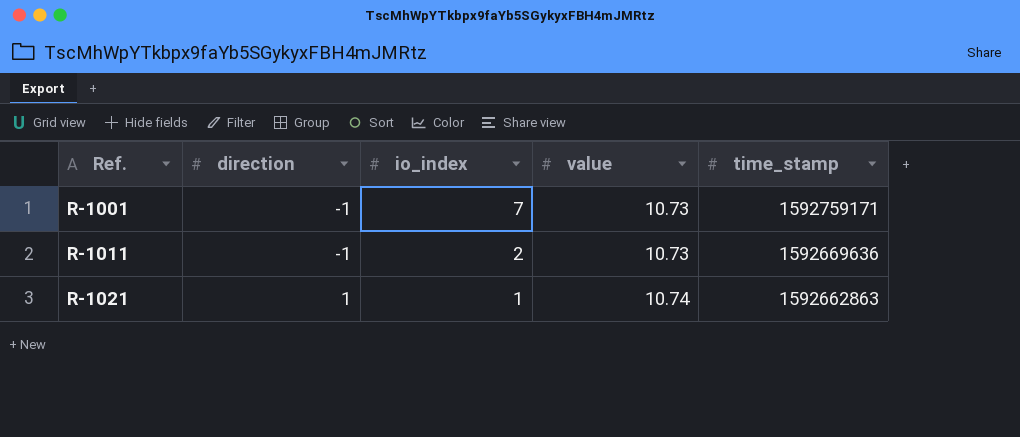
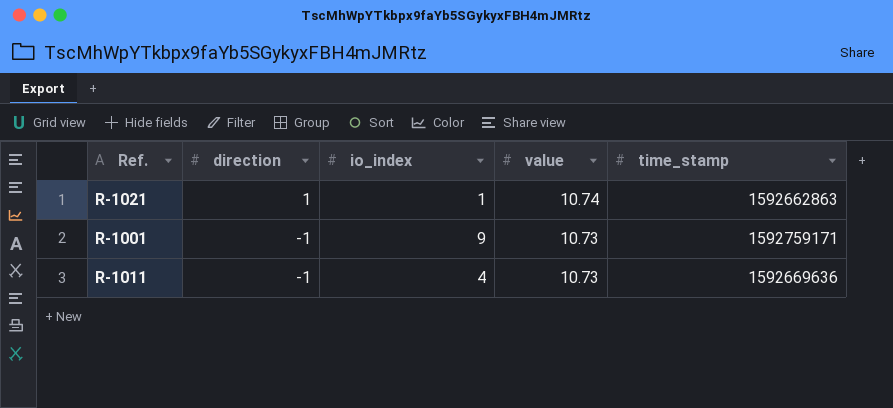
row order: Ref. ascending -> direction descending
R-1001 | io_index: 7 -> 9
R-1011 | io_index: 2 -> 4

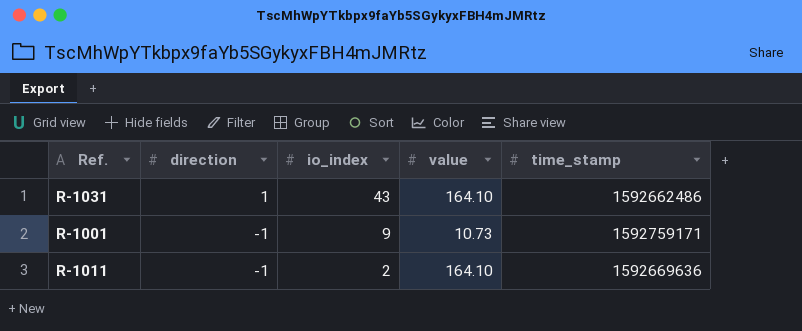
row R-1021: 1 | 1 | 10.74 | 1592662863 -> none
row R-1031: none -> 1 | 43 | 164.10 | 1592662486
R-1011 | io_index: 4 -> 2
R-1011 | value: 10.73 -> 164.10

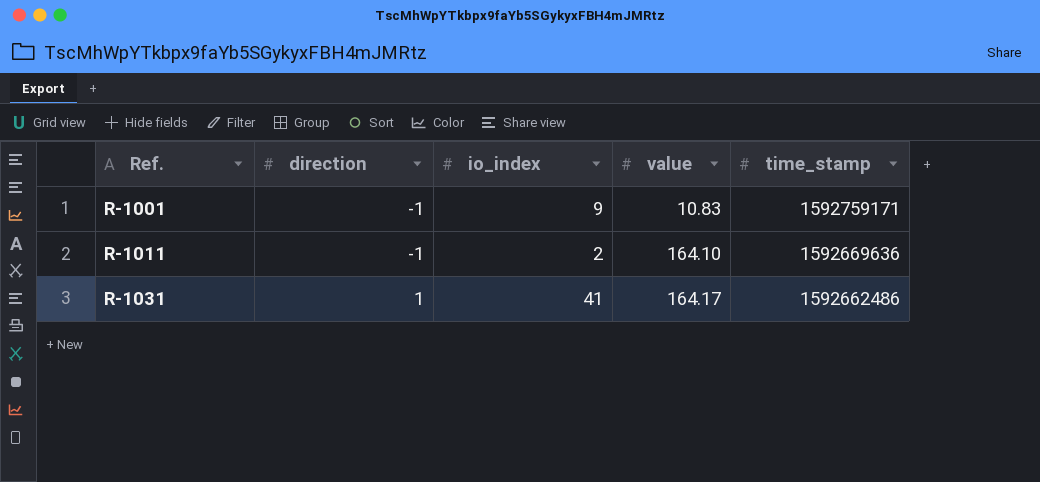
row order: direction descending -> Ref. ascending
R-1001 | value: 10.73 -> 10.83
R-1031 | io_index: 43 -> 41
R-1031 | value: 164.10 -> 164.17

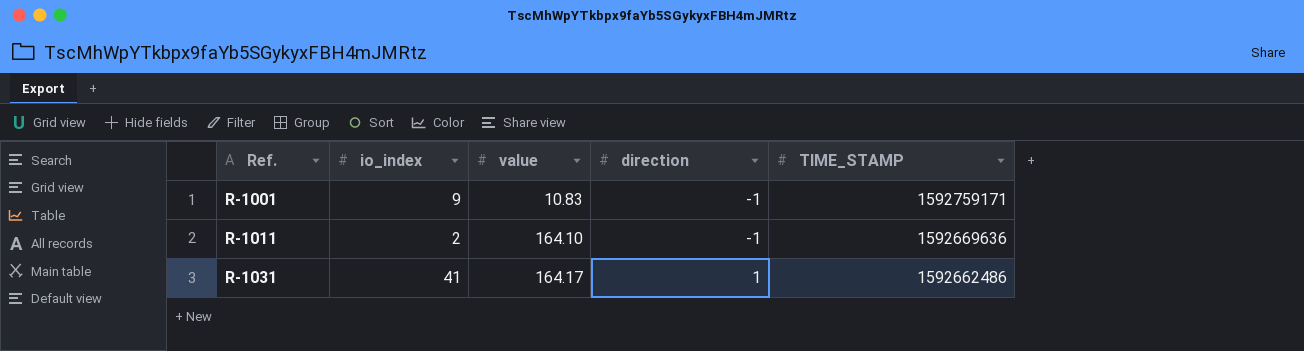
column direction | position: 2 -> 4
column name: time_stamp -> TIME_STAMP

